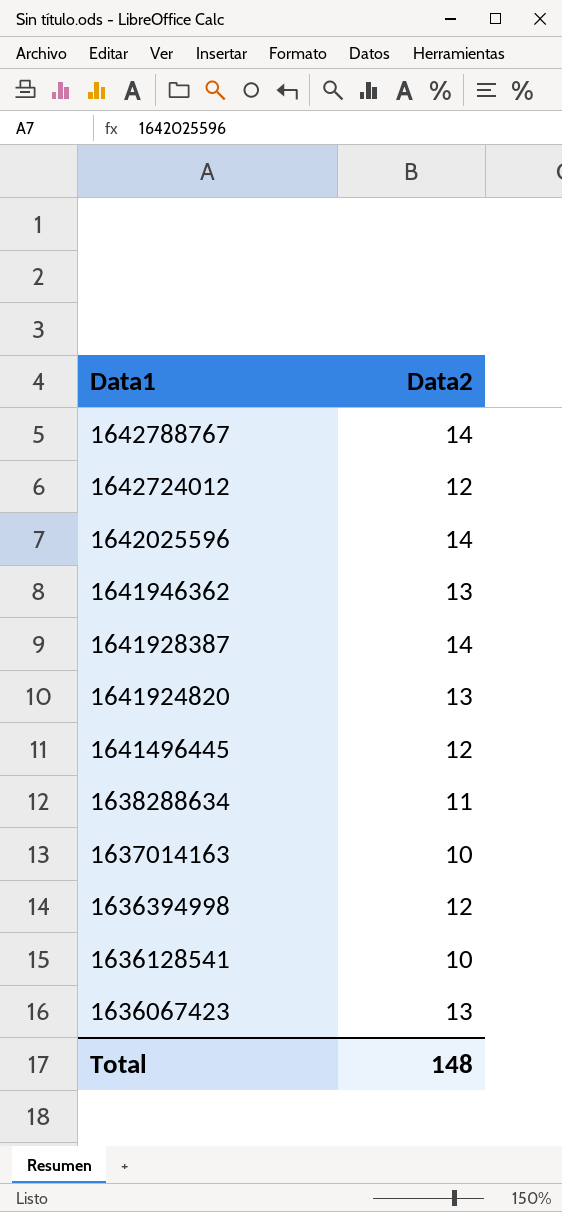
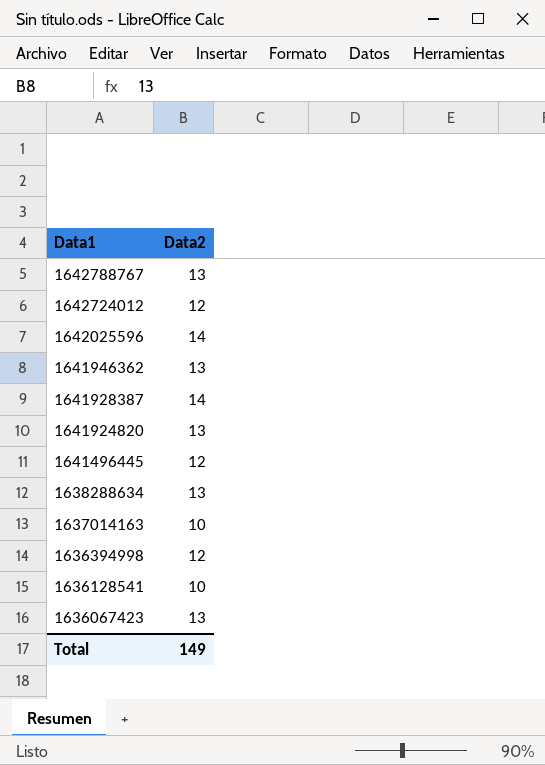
1642788767 | Data2: 14 -> 13
1638288634 | Data2: 11 -> 13
Total | Data2: 148 -> 149

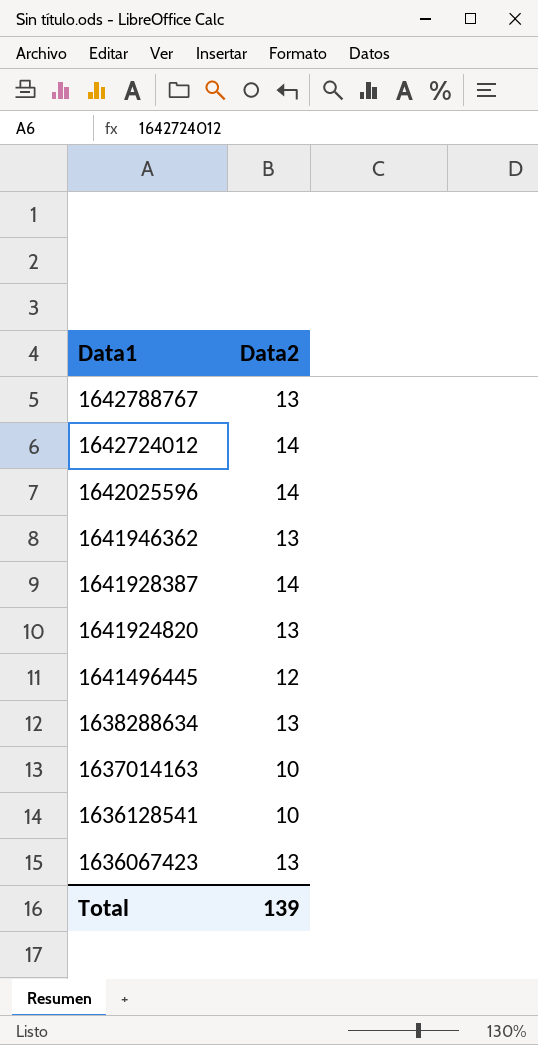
row 1636394998: 12 -> none
1642724012 | Data2: 12 -> 14
Total | Data2: 149 -> 139

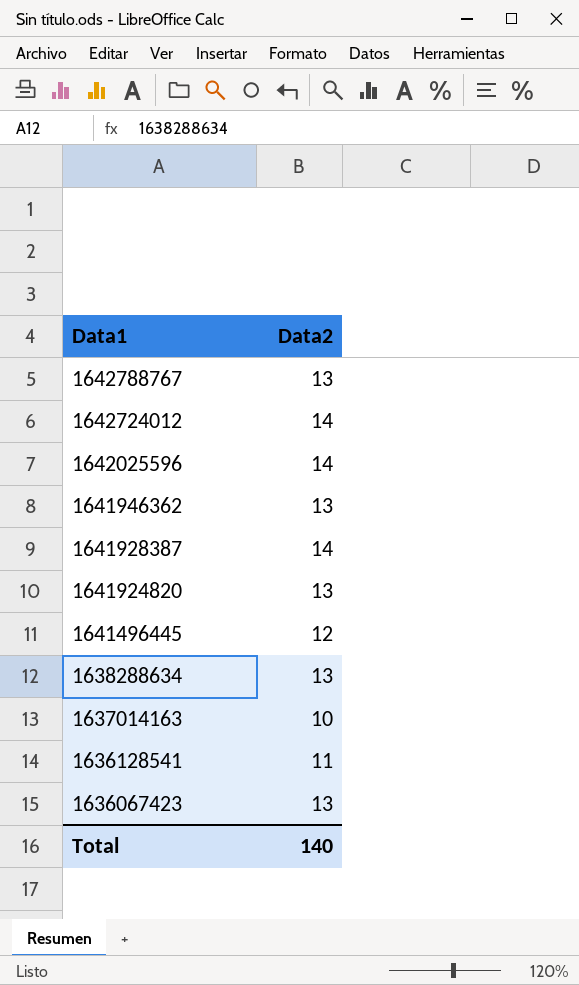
1636128541 | Data2: 10 -> 11
Total | Data2: 139 -> 140

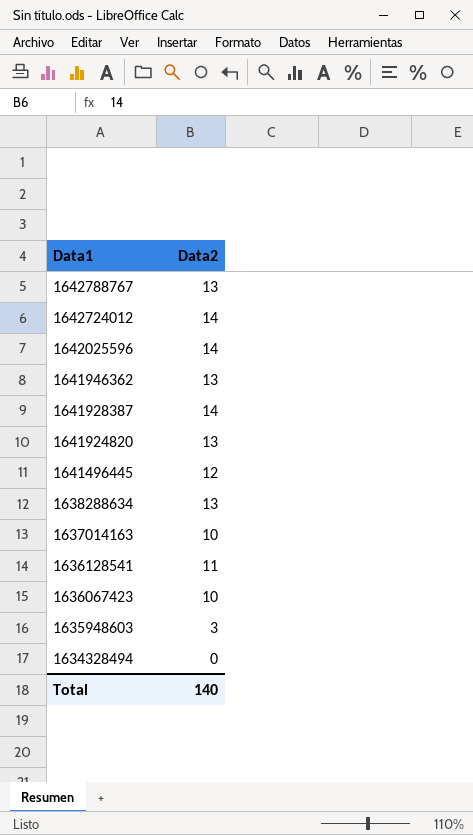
1636067423 | Data2: 13 -> 10
row 1635948603: none -> 3
row 1634328494: none -> 0

